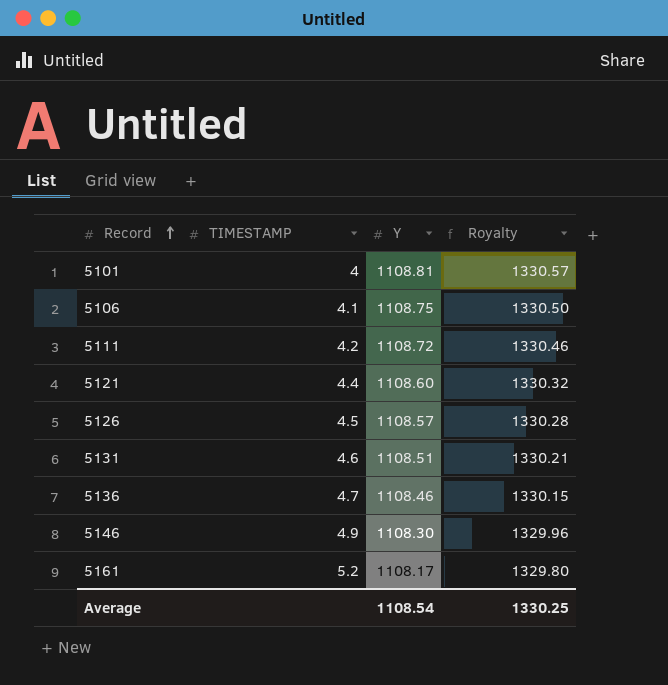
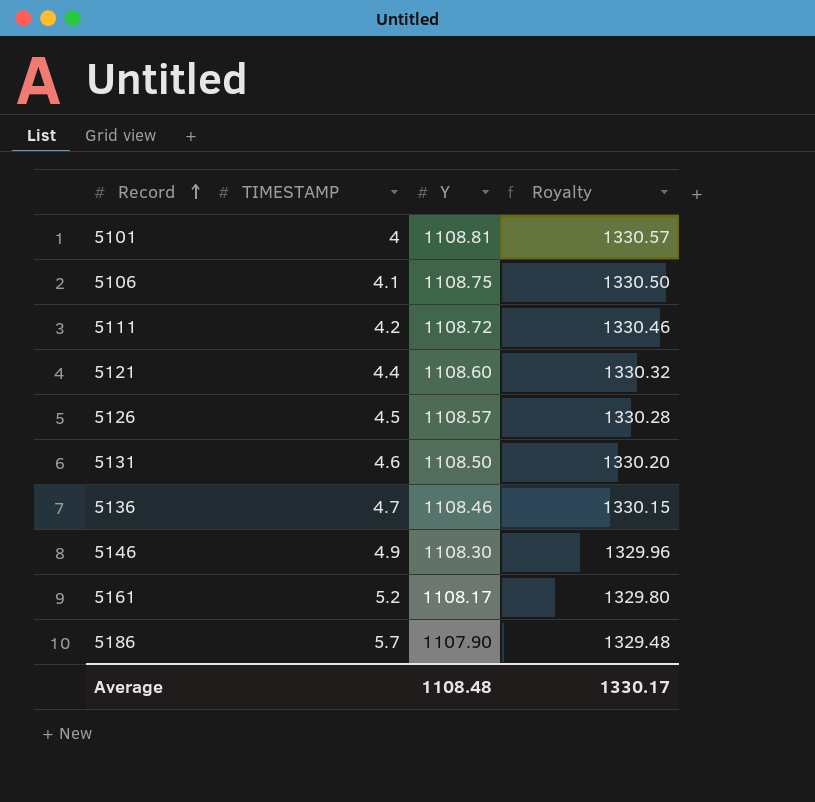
5131 | Y: 1108.51 -> 1108.50
5131 | Royalty: 1330.21 -> 1330.20
row 5186: none -> 5.7 | 1107.90 | 1329.48
Average | Y: 1108.54 -> 1108.48
Average | Royalty: 1330.25 -> 1330.17

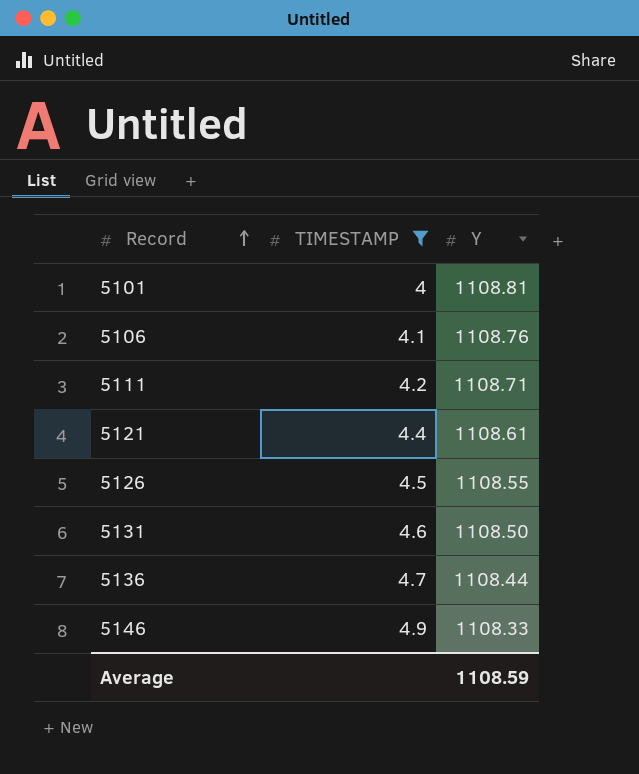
filter: none -> TIMESTAMP <= 4.9
column Royalty | formula: [Y] * 1.2 -> none
5106 | Y: 1108.75 -> 1108.76
5111 | Y: 1108.72 -> 1108.71
5121 | Y: 1108.60 -> 1108.61
5126 | Y: 1108.57 -> 1108.55
5136 | Y: 1108.46 -> 1108.44
5146 | Y: 1108.30 -> 1108.33
Average | Y: 1108.48 -> 1108.59

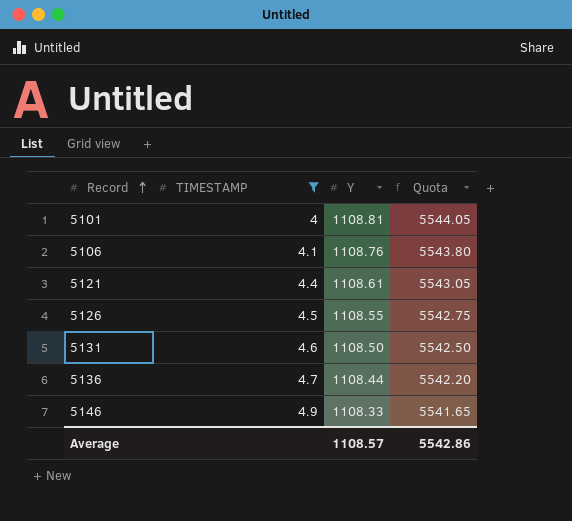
column Quota | formula: none -> [Y] * 5
row 5111: 4.2 | 1108.71 -> none
Average | Y: 1108.59 -> 1108.57

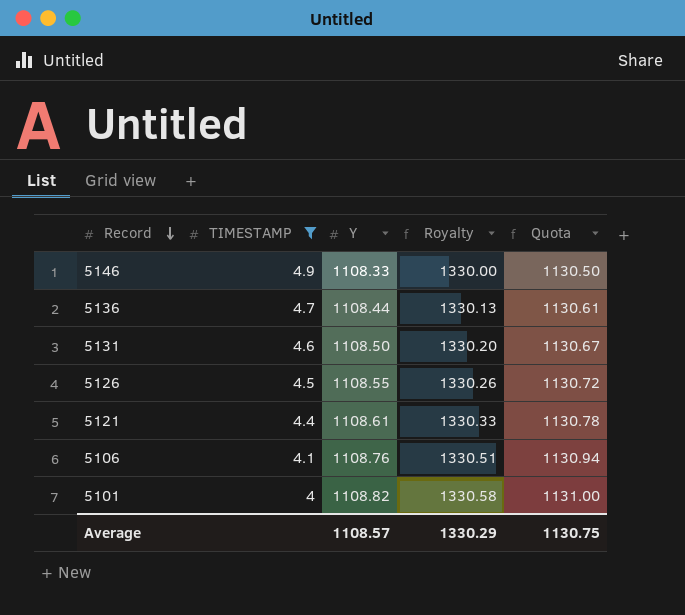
row order: Record ascending -> Record descending
column Royalty | formula: none -> [Y] * 1.2
column Quota | formula: [Y] * 5 -> [Y] * 1.02
5101 | Y: 1108.81 -> 1108.82
Average | Quota: 5542.86 -> 1130.75

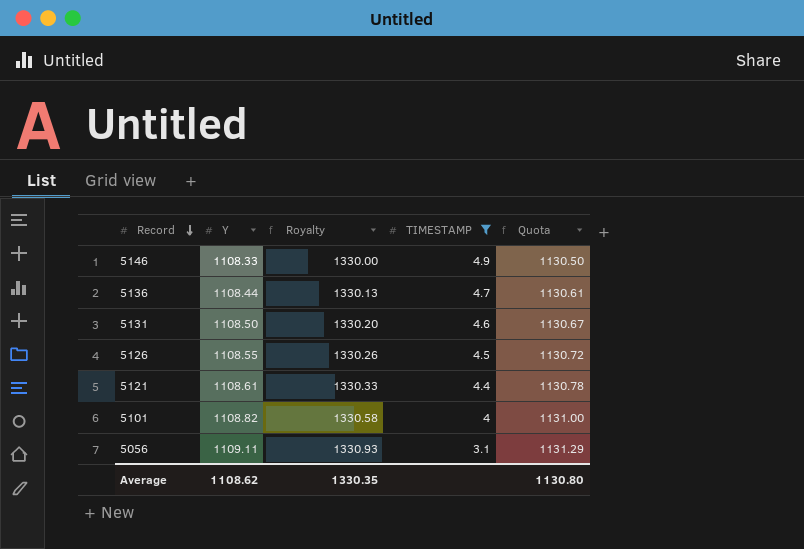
column TIMESTAMP | position: 2 -> 4
row 5106: 4.1 | 1108.76 | 1330.51 | 1130.94 -> none
row 5056: none -> 1109.11 | 1330.93 | 3.1 | 1131.29
Average | Y: 1108.57 -> 1108.62
Average | Royalty: 1330.29 -> 1330.35
Average | Quota: 1130.75 -> 1130.80

